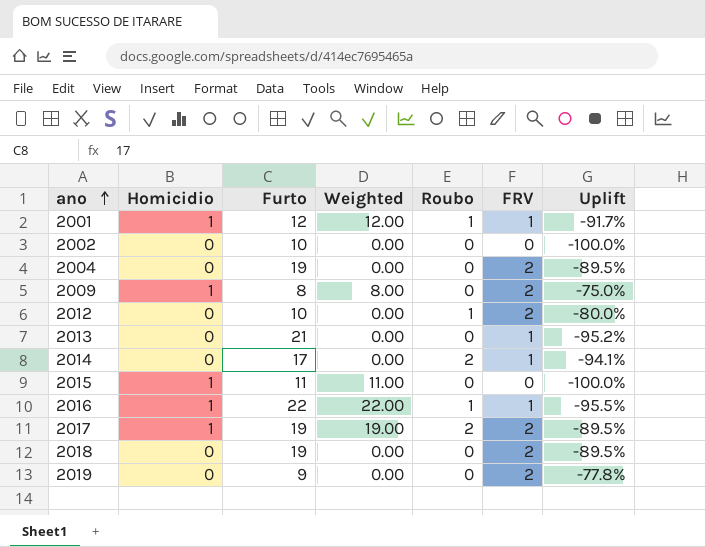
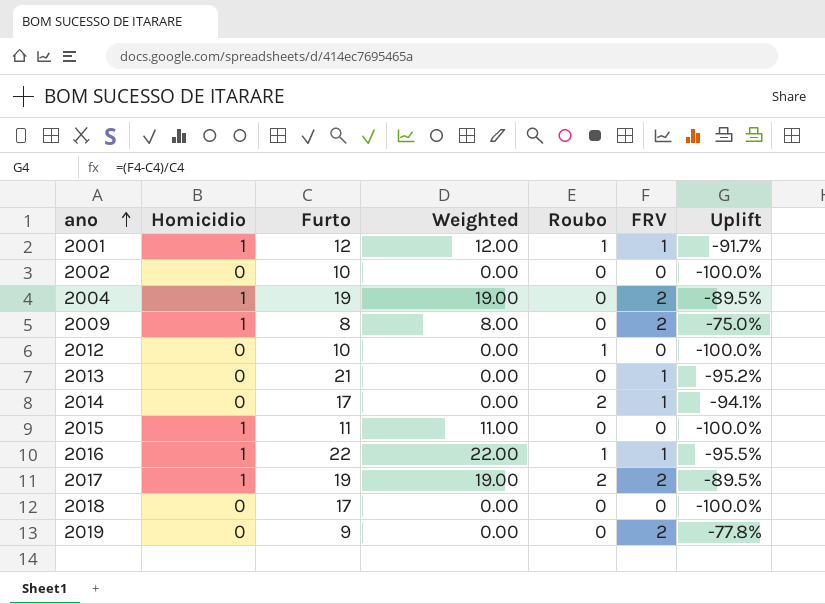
2004 | Homicidio: 0 -> 1
2004 | Weighted: 0.00 -> 19.00
2012 | FRV: 2 -> 0
2012 | Uplift: -80.0% -> -100.0%
2018 | Furto: 19 -> 17
2018 | FRV: 2 -> 0
2018 | Uplift: -89.5% -> -100.0%

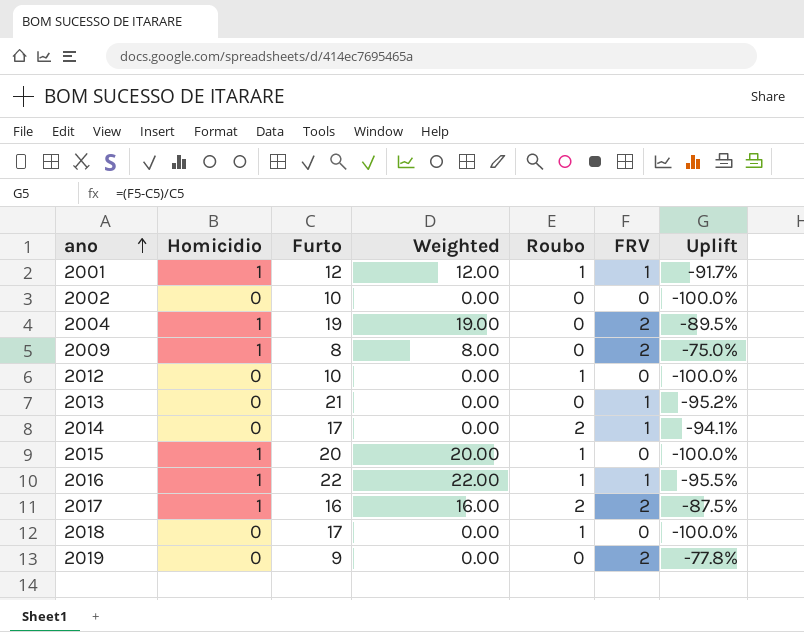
2015 | Furto: 11 -> 20
2015 | Weighted: 11.00 -> 20.00
2015 | Roubo: 0 -> 1
2017 | Furto: 19 -> 16
2017 | Weighted: 19.00 -> 16.00
2017 | Uplift: -89.5% -> -87.5%
2018 | Roubo: 0 -> 1

